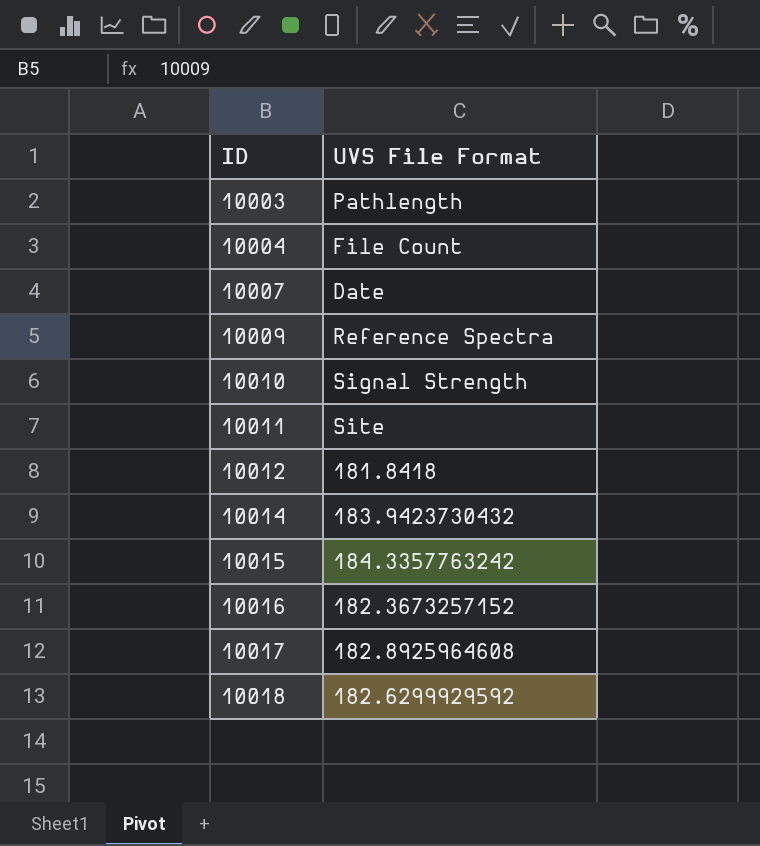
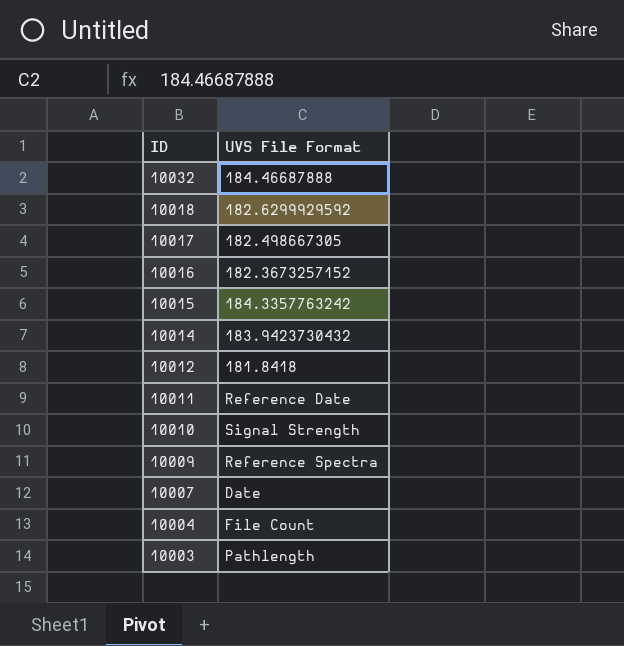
row order: ID ascending -> ID descending
row 10032: none -> 184.46687888
10017 | UVS File Format: 182.8925964608 -> 182.498667305
10011 | UVS File Format: Site -> Reference Date

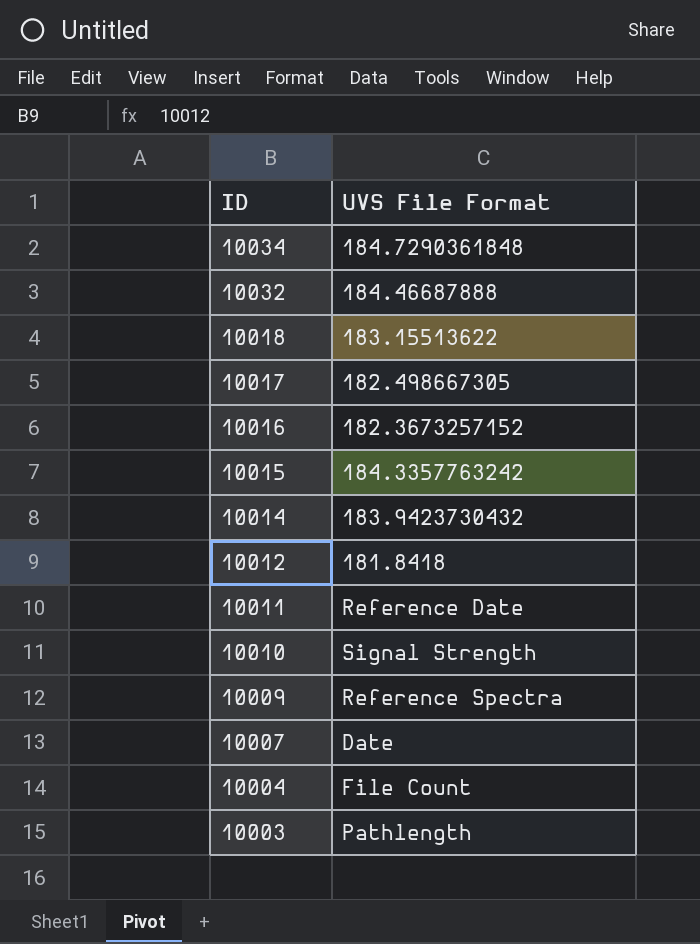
row 10034: none -> 184.7290361848
10018 | UVS File Format: 182.6299929592 -> 183.15513622

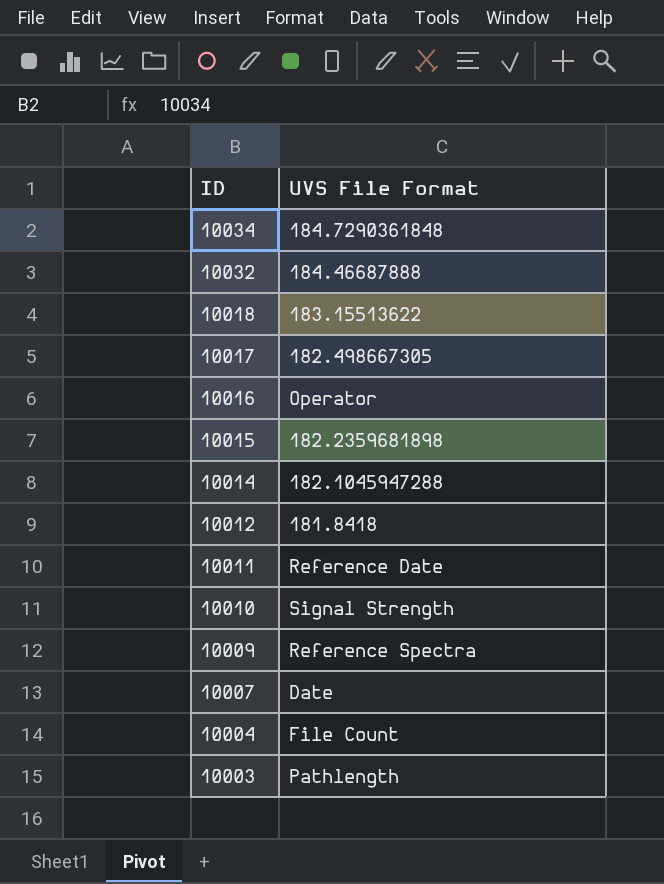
10016 | UVS File Format: 182.3673257152 -> Operator
10015 | UVS File Format: 184.3357763242 -> 182.2359681898
10014 | UVS File Format: 183.9423730432 -> 182.1045947288

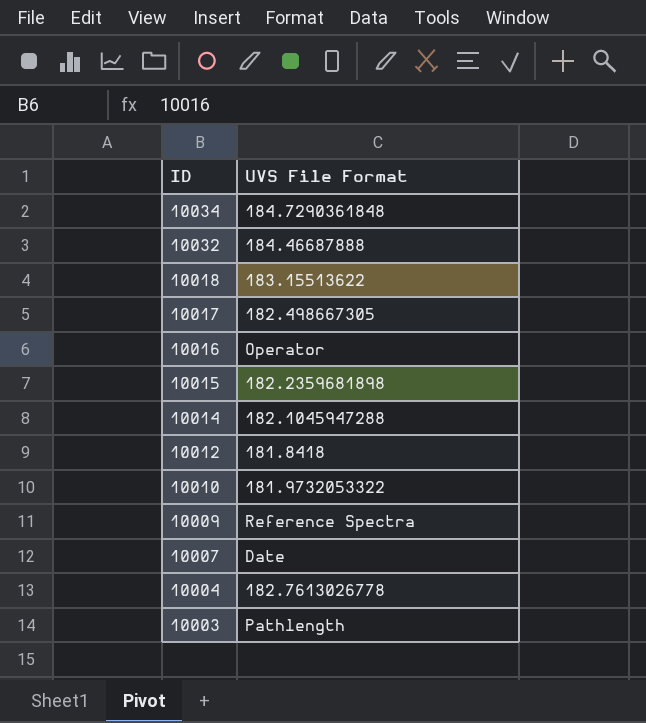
row 10011: Reference Date -> none
10010 | UVS File Format: Signal Strength -> 181.9732053322
10004 | UVS File Format: File Count -> 182.7613026778

